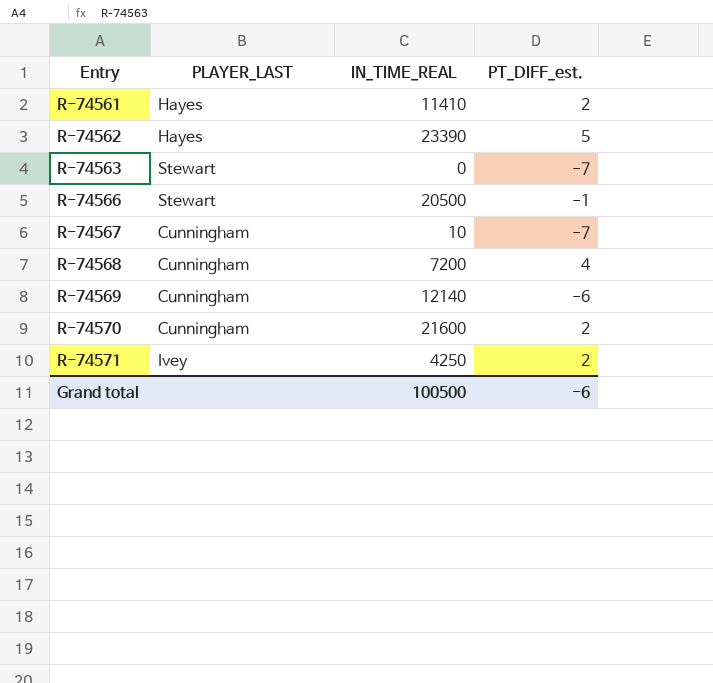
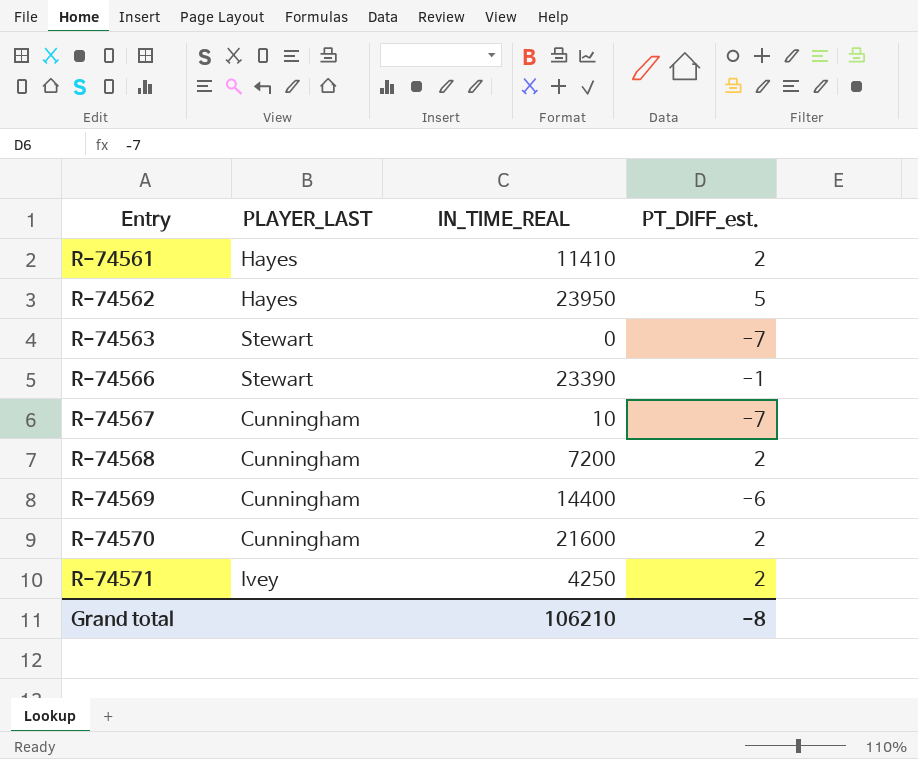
R-74562 | IN_TIME_REAL: 23390 -> 23950
R-74566 | IN_TIME_REAL: 20500 -> 23390
R-74568 | PT_DIFF_est.: 4 -> 2
R-74569 | IN_TIME_REAL: 12140 -> 14400
Grand total | IN_TIME_REAL: 100500 -> 106210
Grand total | PT_DIFF_est.: -6 -> -8

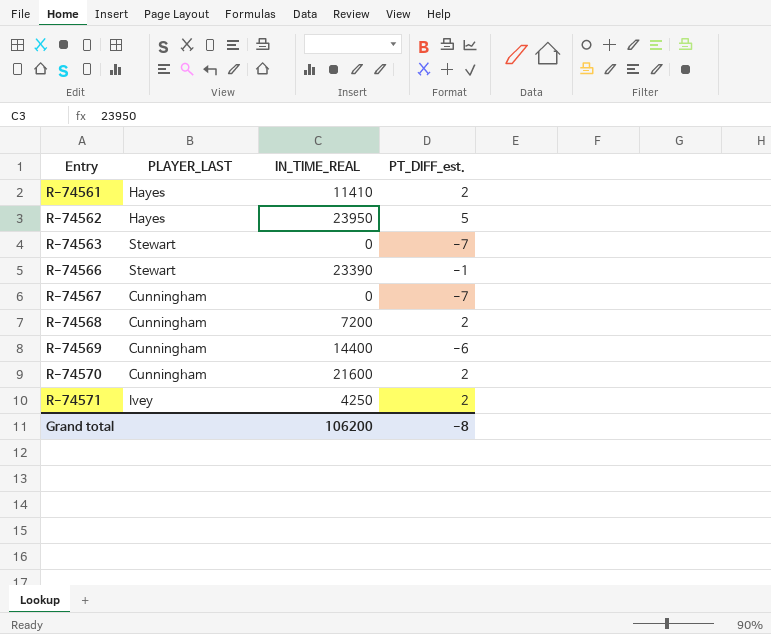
R-74567 | IN_TIME_REAL: 10 -> 0
Grand total | IN_TIME_REAL: 106210 -> 106200

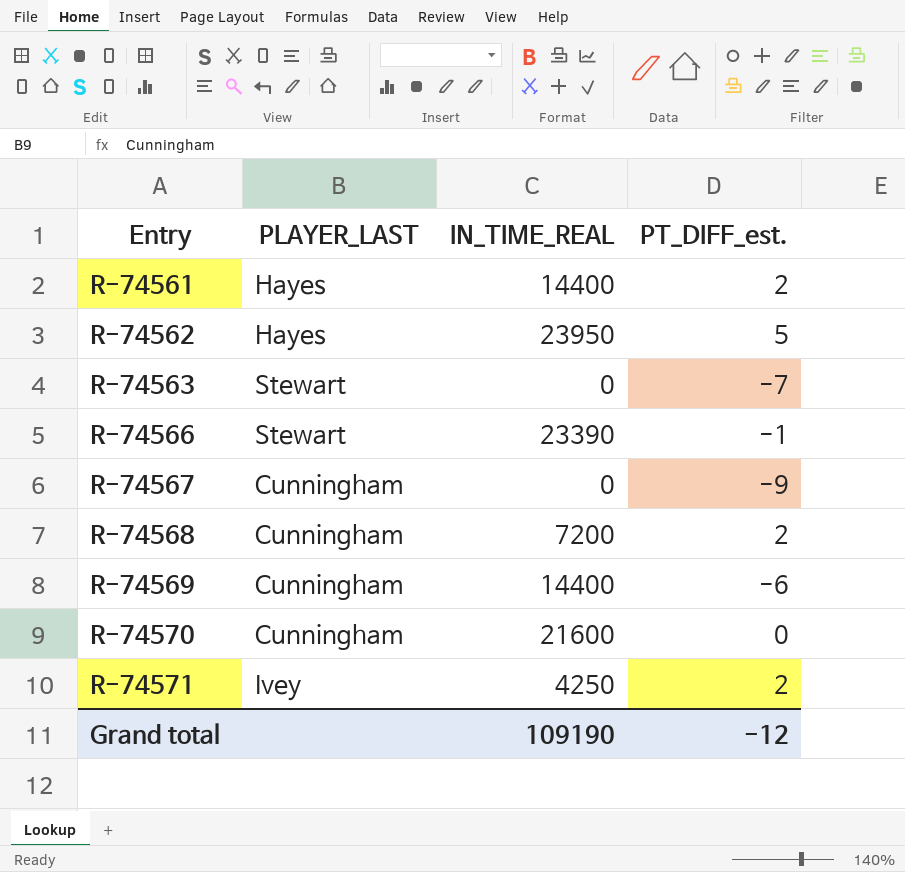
R-74561 | IN_TIME_REAL: 11410 -> 14400
R-74567 | PT_DIFF_est.: -7 -> -9
R-74570 | PT_DIFF_est.: 2 -> 0
Grand total | IN_TIME_REAL: 106200 -> 109190
Grand total | PT_DIFF_est.: -8 -> -12

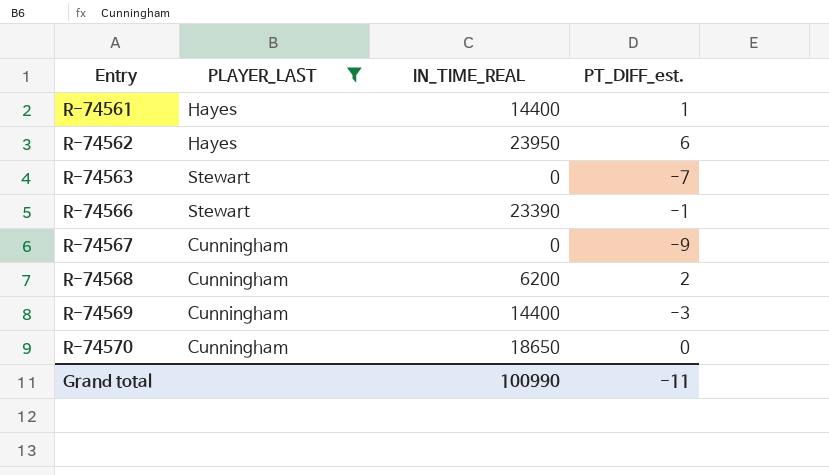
filter: none -> PLAYER_LAST != Ivey
R-74561 | PT_DIFF_est.: 2 -> 1
R-74562 | PT_DIFF_est.: 5 -> 6
R-74568 | IN_TIME_REAL: 7200 -> 6200
R-74569 | PT_DIFF_est.: -6 -> -3
R-74570 | IN_TIME_REAL: 21600 -> 18650
Grand total | IN_TIME_REAL: 109190 -> 100990
Grand total | PT_DIFF_est.: -12 -> -11

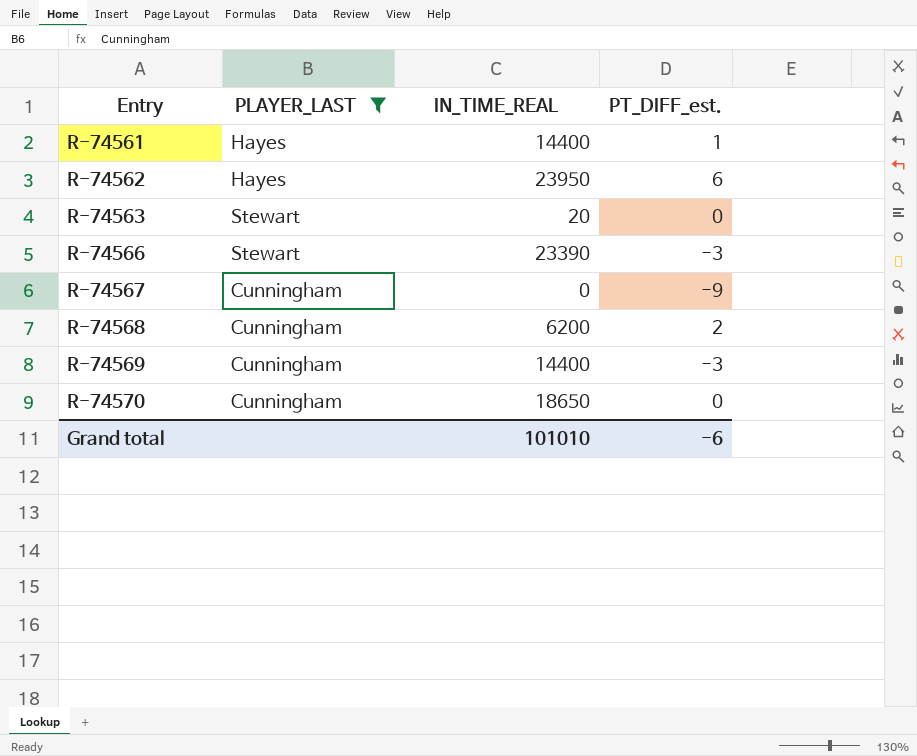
R-74563 | IN_TIME_REAL: 0 -> 20
R-74563 | PT_DIFF_est.: -7 -> 0
R-74566 | PT_DIFF_est.: -1 -> -3
Grand total | IN_TIME_REAL: 100990 -> 101010
Grand total | PT_DIFF_est.: -11 -> -6

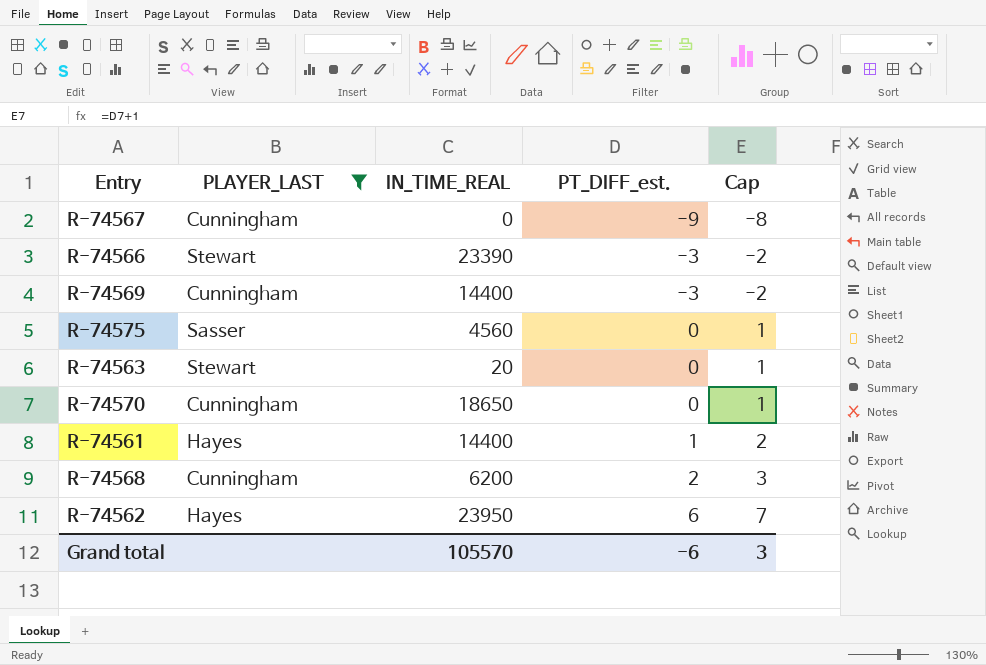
row order: Entry ascending -> PT_DIFF_est. ascending
column Cap | formula: none -> [PT_DIFF_est.] + 1
row R-74575: none -> Sasser | 4560 | 0 | 1
Grand total | IN_TIME_REAL: 101010 -> 105570

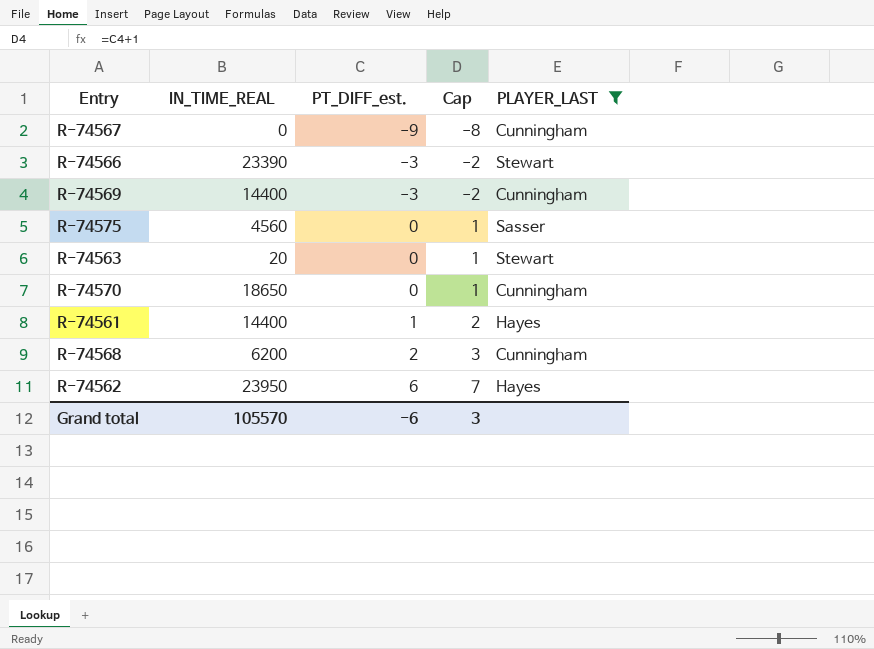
column PLAYER_LAST | position: 2 -> 5

